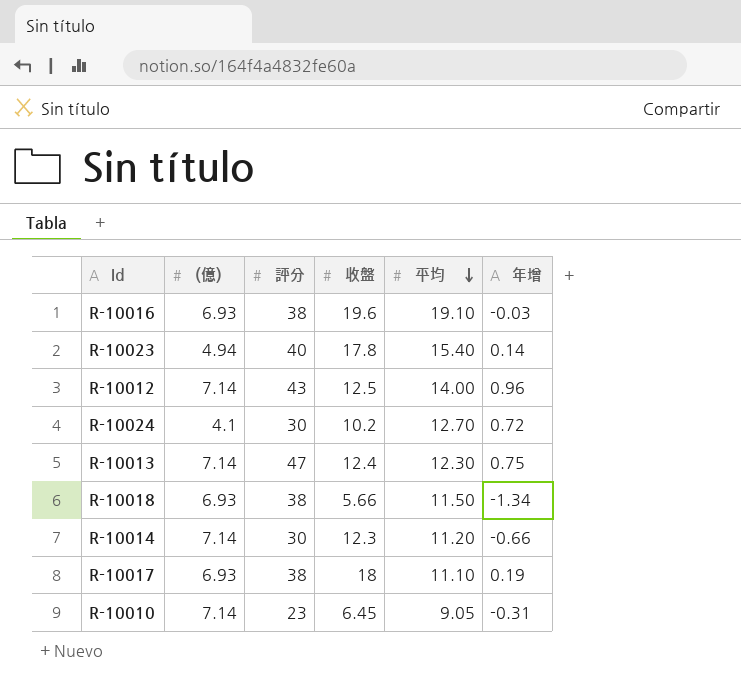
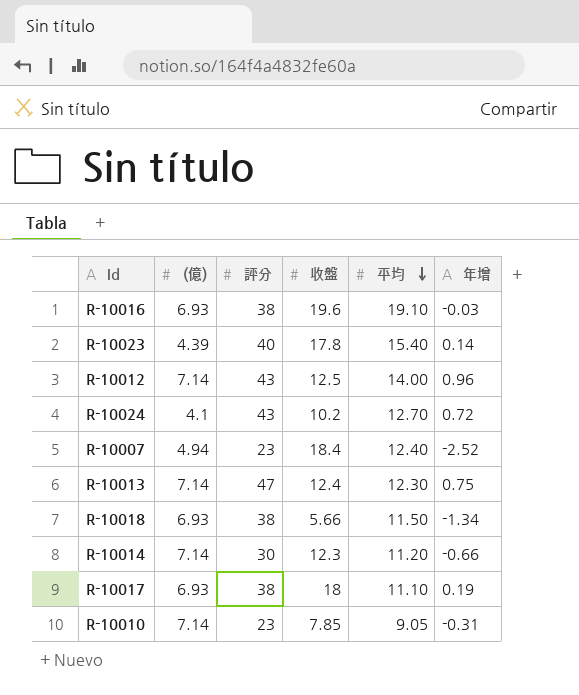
R-10023 | (億): 4.94 -> 4.39
R-10024 | 評分: 30 -> 43
row R-10007: none -> 4.94 | 23 | 18.4 | 12.40 | -2.52
R-10010 | 收盤: 6.45 -> 7.85

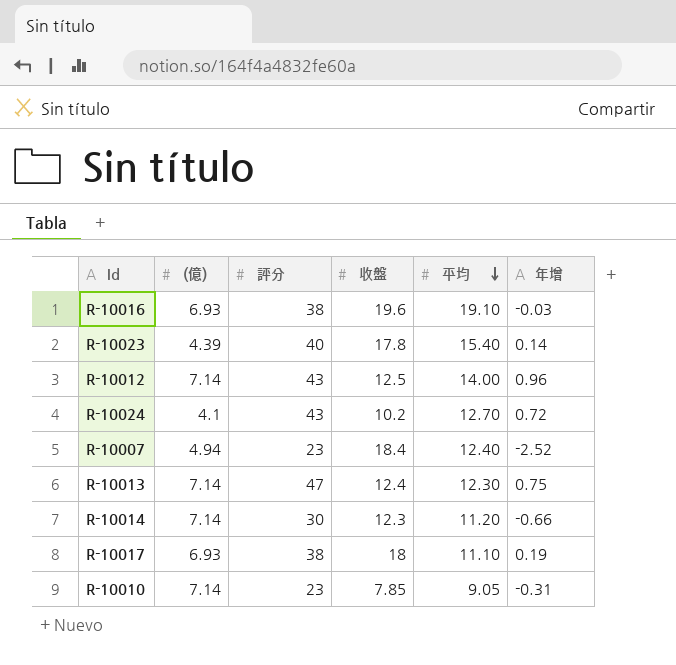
row R-10018: 6.93 | 38 | 5.66 | 11.50 | -1.34 -> none

